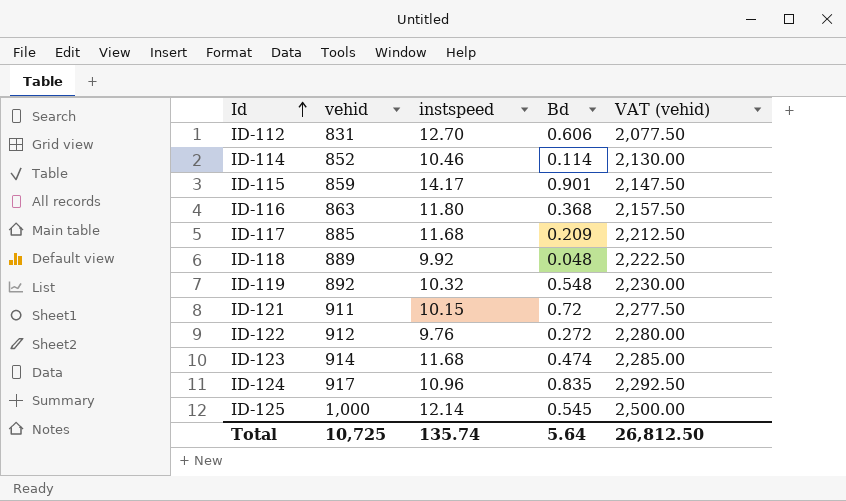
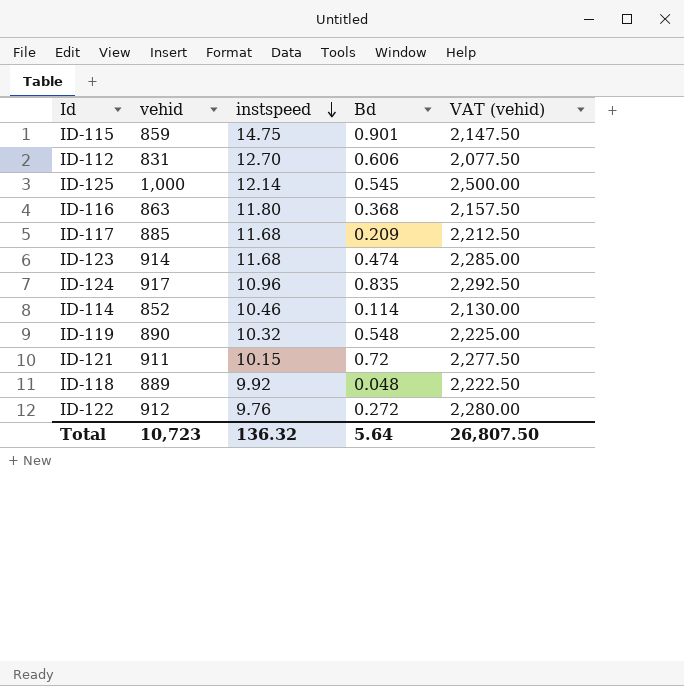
row order: Id ascending -> instspeed descending
ID-115 | instspeed: 14.17 -> 14.75
ID-119 | vehid: 892 -> 890
ID-119 | VAT (vehid): 2,230.00 -> 2,225.00
Total | vehid: 10,725 -> 10,723
Total | instspeed: 135.74 -> 136.32
Total | VAT (vehid): 26,812.50 -> 26,807.50

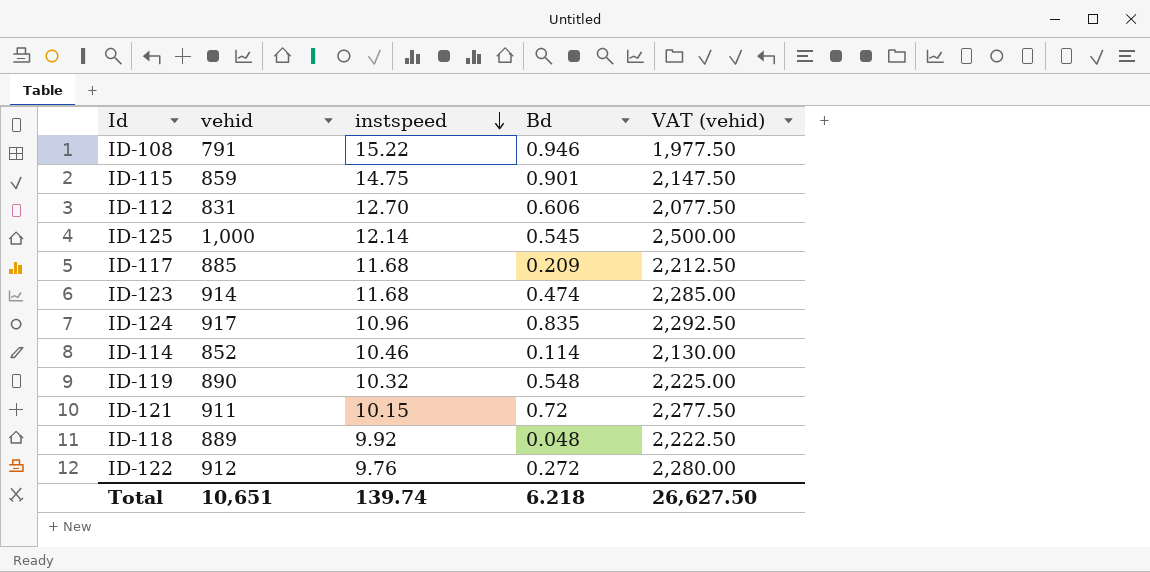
row ID-116: 863 | 11.80 | 0.368 | 2,157.50 -> none
row ID-108: none -> 791 | 15.22 | 0.946 | 1,977.50
Total | vehid: 10,723 -> 10,651
Total | instspeed: 136.32 -> 139.74
Total | Bd: 5.64 -> 6.218
Total | VAT (vehid): 26,807.50 -> 26,627.50

